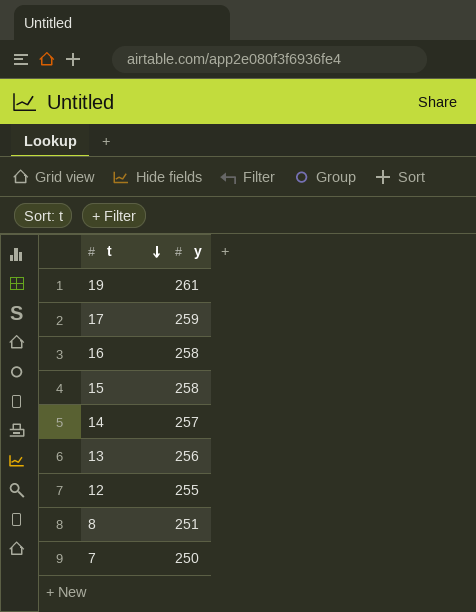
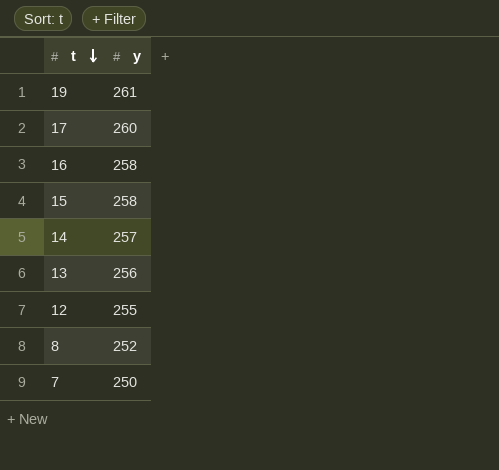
17 | y: 259 -> 260
8 | y: 251 -> 252

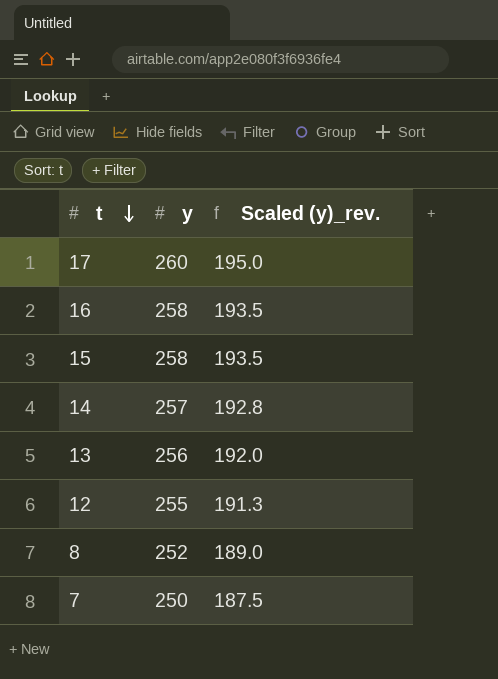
column Scaled (y)_rev. | formula: none -> [y] * 0.75
row 19: 261 -> none

